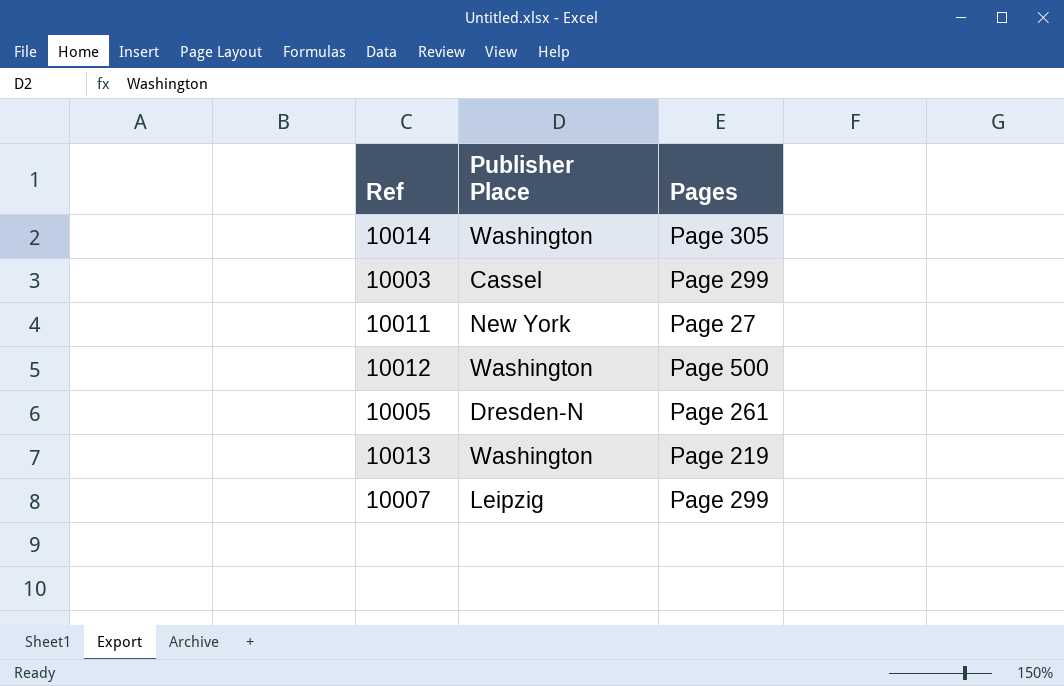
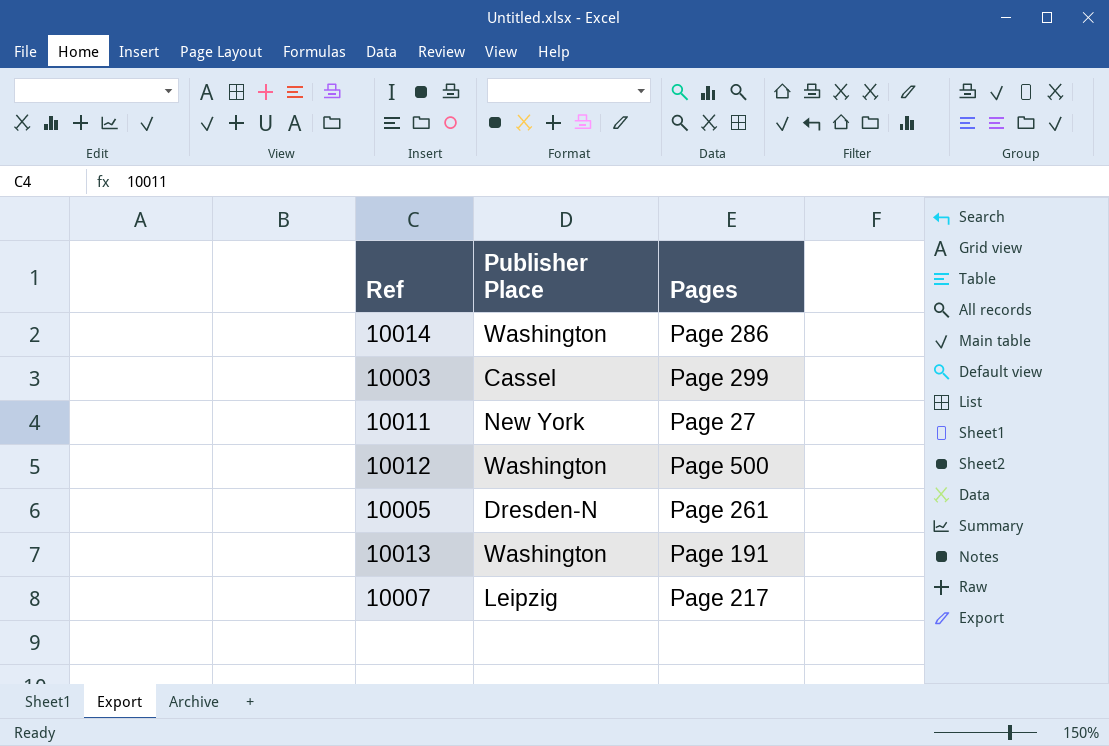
10014 | Pages: Page 305 -> Page 286
10013 | Pages: Page 219 -> Page 191
10007 | Pages: Page 299 -> Page 217

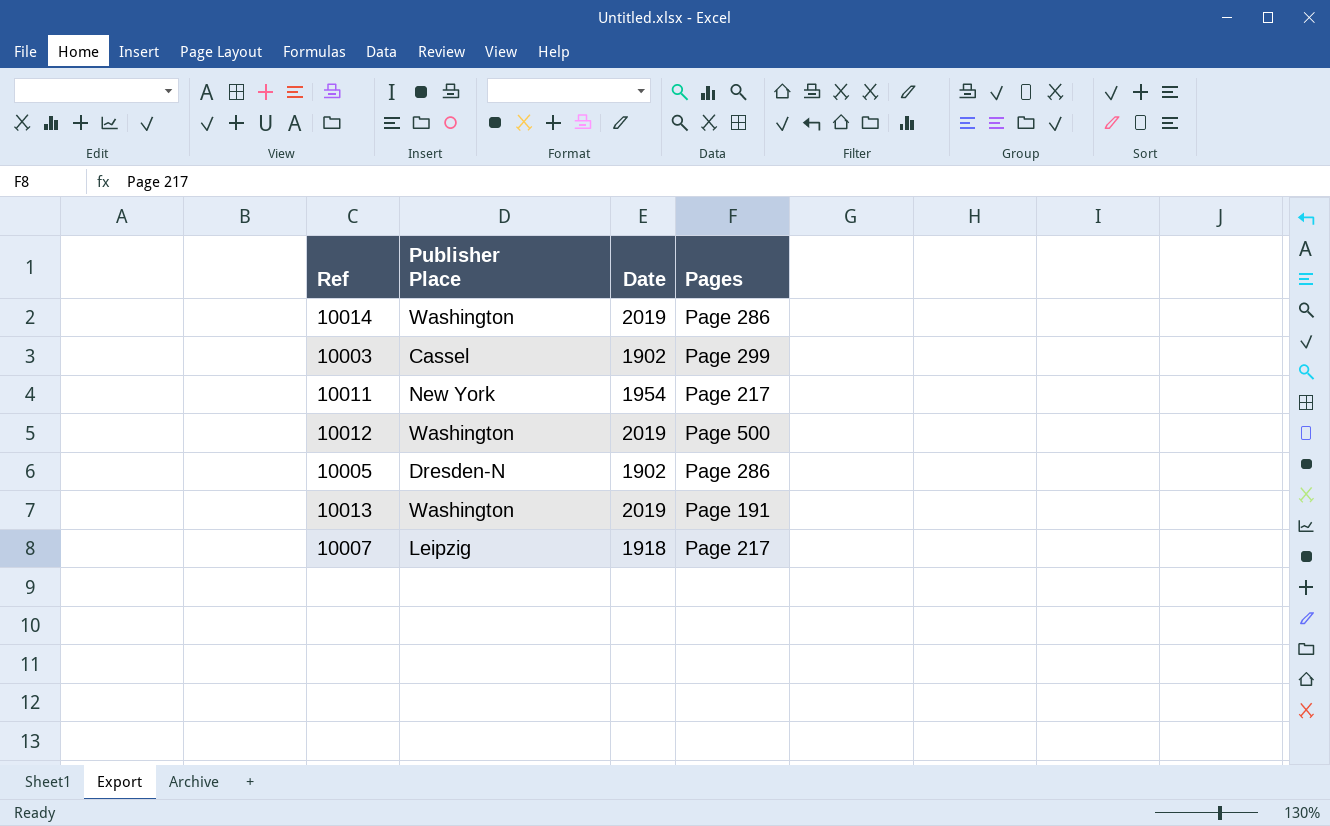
column Date | position: none -> 3
10011 | Pages: Page 27 -> Page 217
10005 | Pages: Page 261 -> Page 286

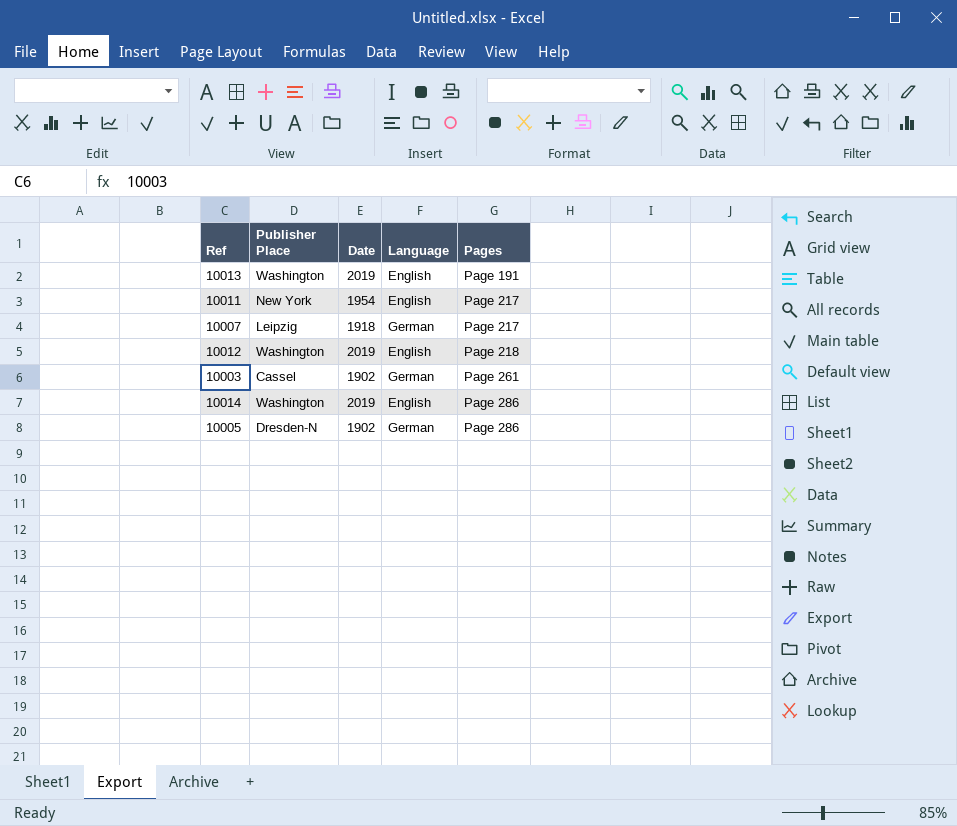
row order: none -> Pages ascending
column Language | position: none -> 4
10012 | Pages: Page 500 -> Page 218
10003 | Pages: Page 299 -> Page 261

